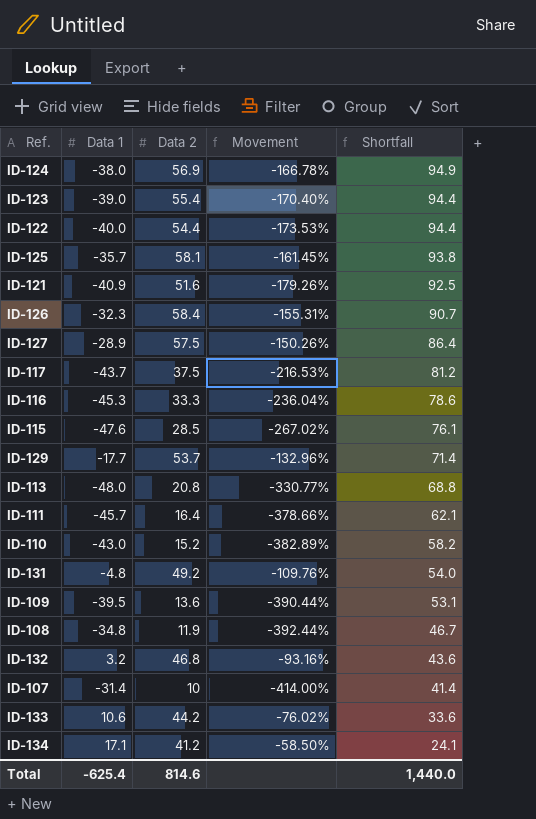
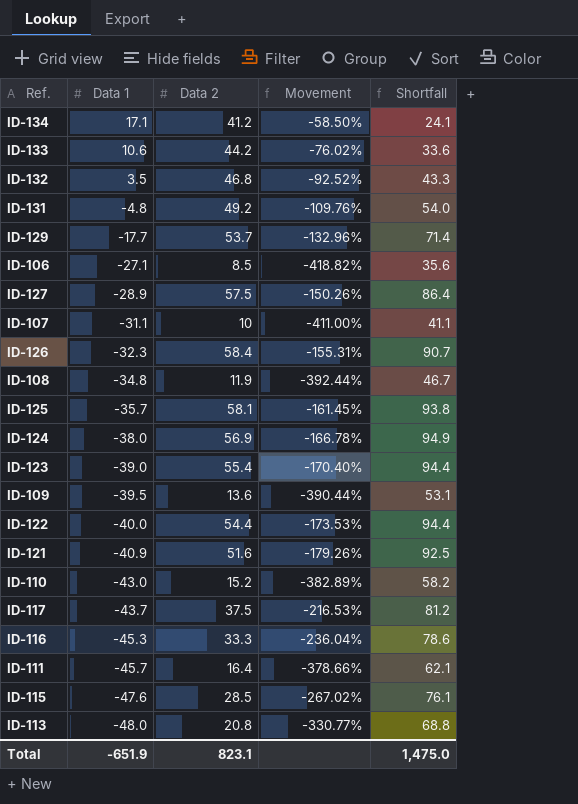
row order: Shortfall descending -> Data 1 descending
ID-132 | Data 1: 3.2 -> 3.5
ID-132 | Movement: -93.16% -> -92.52%
ID-132 | Shortfall: 43.6 -> 43.3
row ID-106: none -> -27.1 | 8.5 | -418.82% | 35.6
ID-107 | Data 1: -31.4 -> -31.1
ID-107 | Movement: -414.00% -> -411.00%
ID-107 | Shortfall: 41.4 -> 41.1
Total | Data 1: -625.4 -> -651.9
Total | Data 2: 814.6 -> 823.1
Total | Shortfall: 1,440.0 -> 1,475.0

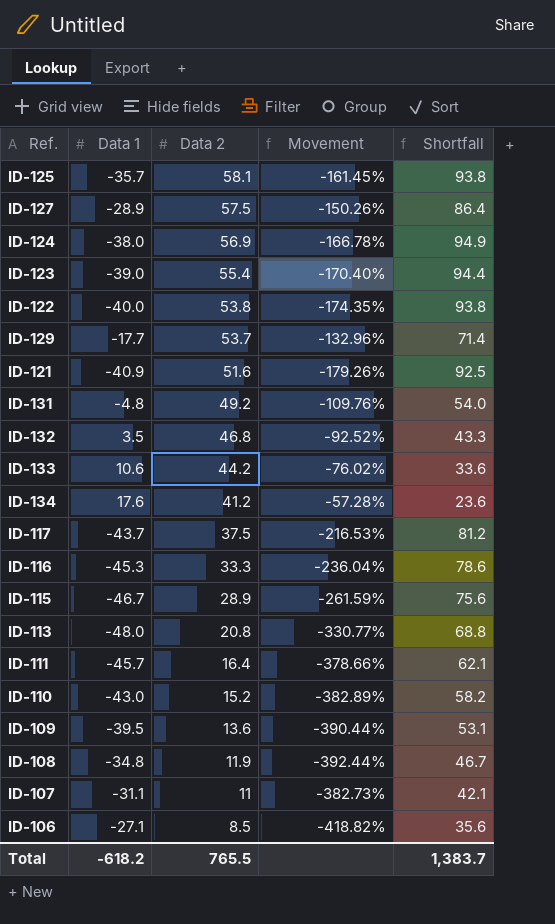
row order: Data 1 descending -> Data 2 descending
row ID-126: -32.3 | 58.4 | -155.31% | 90.7 -> none
ID-122 | Data 2: 54.4 -> 53.8
ID-122 | Movement: -173.53% -> -174.35%
ID-122 | Shortfall: 94.4 -> 93.8
ID-134 | Data 1: 17.1 -> 17.6
ID-134 | Movement: -58.50% -> -57.28%
ID-134 | Shortfall: 24.1 -> 23.6
ID-115 | Data 1: -47.6 -> -46.7
ID-115 | Data 2: 28.5 -> 28.9
ID-115 | Movement: -267.02% -> -261.59%
ID-115 | Shortfall: 76.1 -> 75.6
ID-107 | Data 2: 10 -> 11
ID-107 | Movement: -411.00% -> -382.73%
ID-107 | Shortfall: 41.1 -> 42.1
Total | Data 1: -651.9 -> -618.2
Total | Data 2: 823.1 -> 765.5
Total | Shortfall: 1,475.0 -> 1,383.7

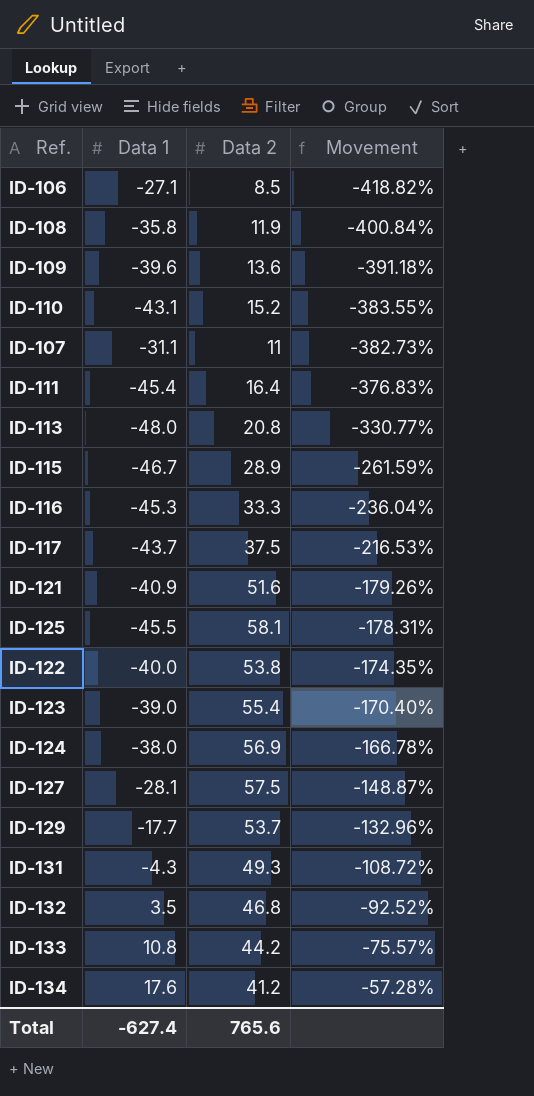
row order: Data 2 descending -> Movement ascending
column Shortfall | formula: [Data 2] - [Data 1] -> none
ID-108 | Data 1: -34.8 -> -35.8
ID-108 | Movement: -392.44% -> -400.84%
ID-109 | Data 1: -39.5 -> -39.6
ID-109 | Movement: -390.44% -> -391.18%
ID-110 | Data 1: -43.0 -> -43.1
ID-110 | Movement: -382.89% -> -383.55%
ID-111 | Data 1: -45.7 -> -45.4
ID-111 | Movement: -378.66% -> -376.83%
ID-125 | Data 1: -35.7 -> -45.5
ID-125 | Movement: -161.45% -> -178.31%
ID-127 | Data 1: -28.9 -> -28.1
ID-127 | Movement: -150.26% -> -148.87%
ID-131 | Data 1: -4.8 -> -4.3
ID-131 | Data 2: 49.2 -> 49.3
ID-131 | Movement: -109.76% -> -108.72%
ID-133 | Data 1: 10.6 -> 10.8
ID-133 | Movement: -76.02% -> -75.57%
Total | Data 1: -618.2 -> -627.4
Total | Data 2: 765.5 -> 765.6

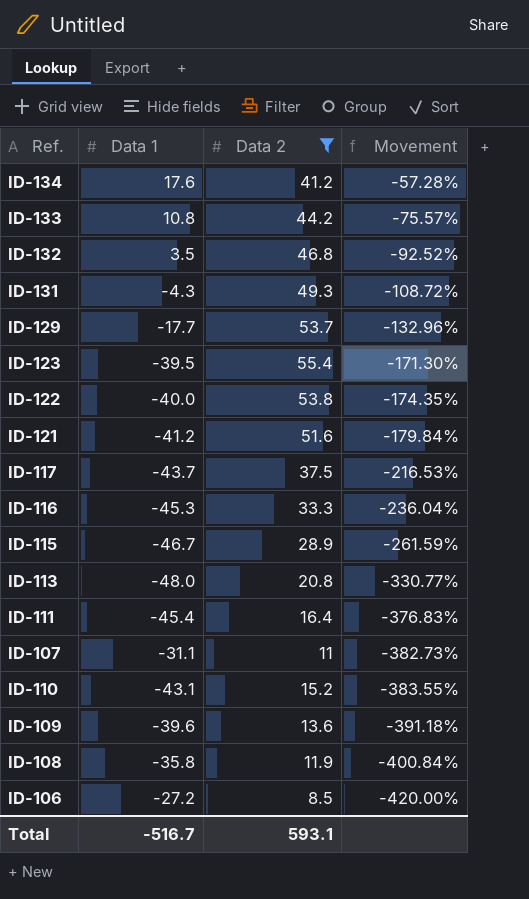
filter: none -> Data 2 <= 55.4
row order: Movement ascending -> Movement descending
ID-123 | Data 1: -39.0 -> -39.5
ID-123 | Movement: -170.40% -> -171.30%
ID-121 | Data 1: -40.9 -> -41.2
ID-121 | Movement: -179.26% -> -179.84%
ID-106 | Data 1: -27.1 -> -27.2
ID-106 | Movement: -418.82% -> -420.00%
Total | Data 1: -627.4 -> -516.7
Total | Data 2: 765.6 -> 593.1

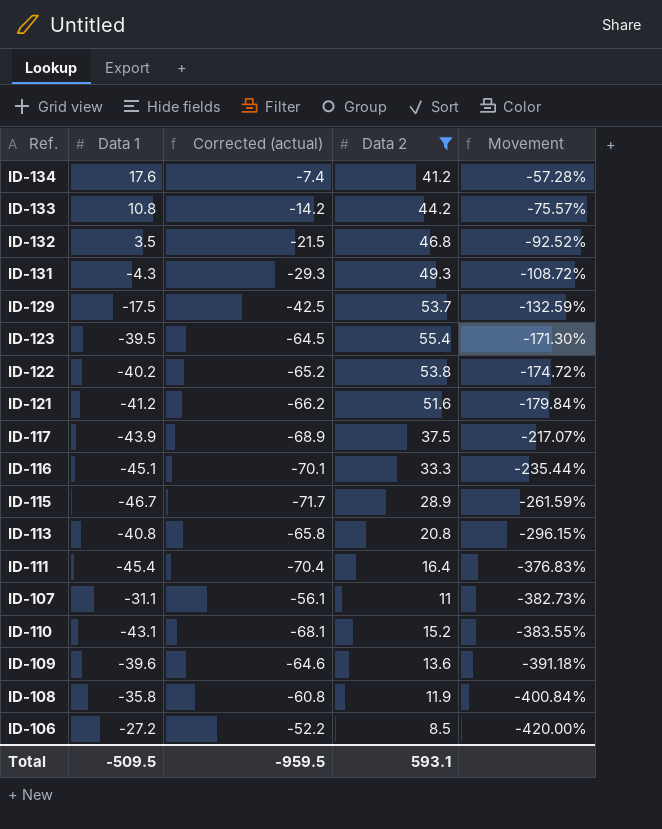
column Corrected (actual) | formula: none -> [Data 1] - 25
ID-129 | Data 1: -17.7 -> -17.5
ID-129 | Movement: -132.96% -> -132.59%
ID-122 | Data 1: -40.0 -> -40.2
ID-122 | Movement: -174.35% -> -174.72%
ID-117 | Data 1: -43.7 -> -43.9
ID-117 | Movement: -216.53% -> -217.07%
ID-116 | Data 1: -45.3 -> -45.1
ID-116 | Movement: -236.04% -> -235.44%
ID-113 | Data 1: -48.0 -> -40.8
ID-113 | Movement: -330.77% -> -296.15%
Total | Data 1: -516.7 -> -509.5

